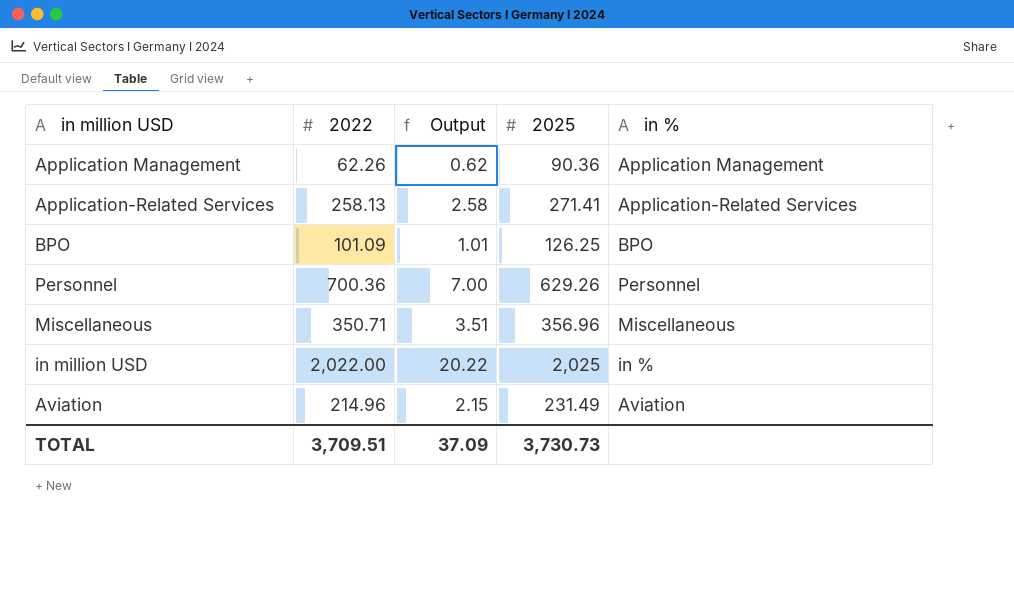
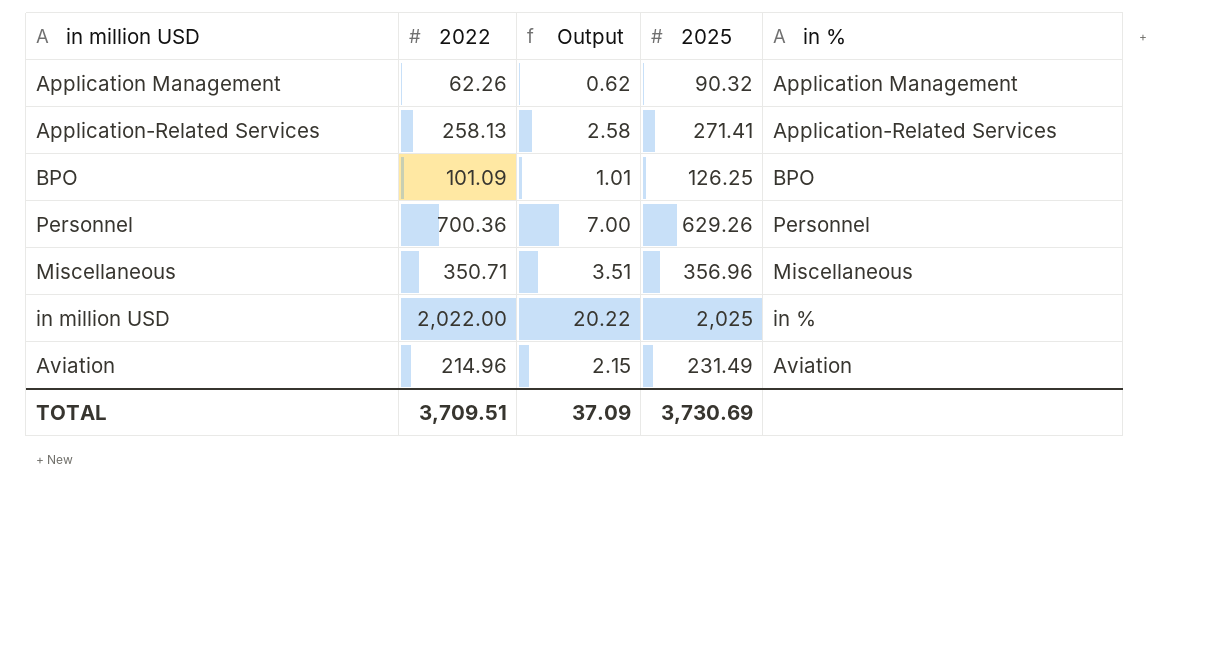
Application Management | 2025: 90.36 -> 90.32
TOTAL | 2025: 3,730.73 -> 3,730.69

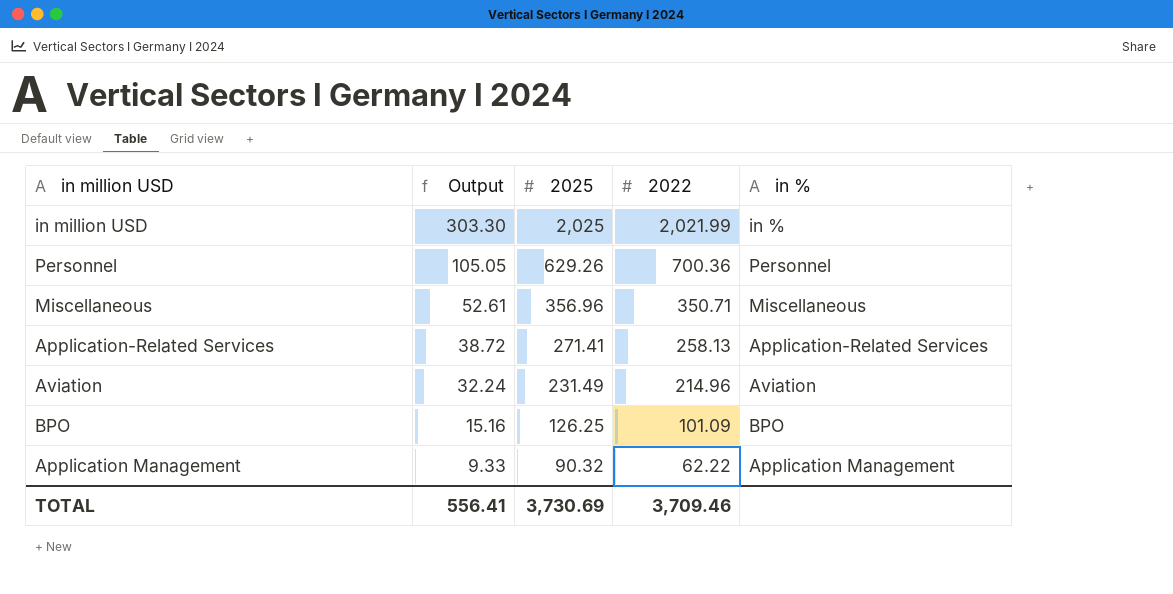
row order: none -> Output descending
column Output | formula: [2022] * 0.01 -> [2022] * 0.15
column 2022 | position: 2 -> 4
in million USD | 2022: 2,022.00 -> 2,021.99
Application Management | 2022: 62.26 -> 62.22
TOTAL | Output: 37.09 -> 556.41
TOTAL | 2022: 3,709.51 -> 3,709.46

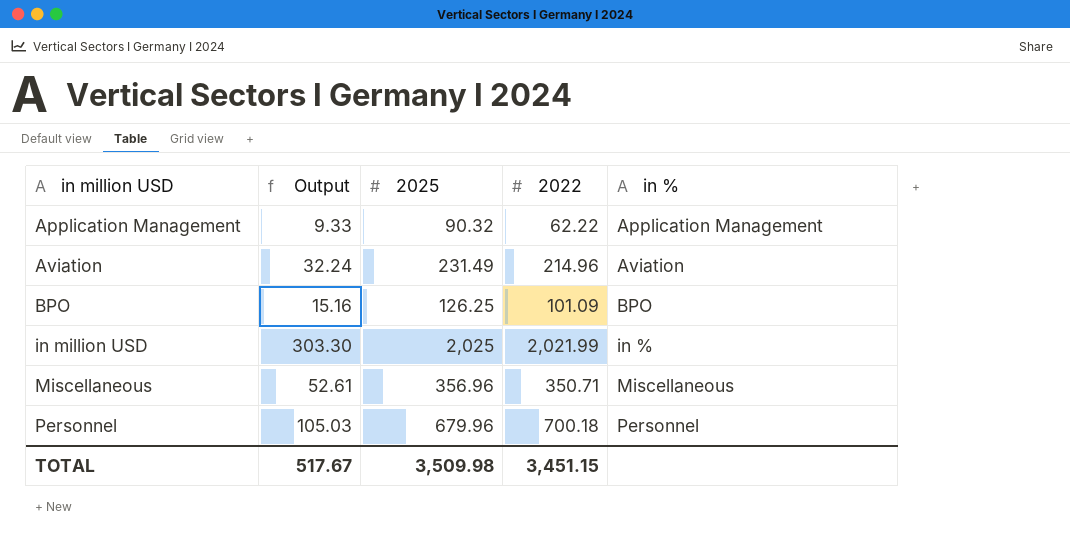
row order: Output descending -> in million USD ascending
row Application-Related Services: 38.72 | 271.41 | 258.13 | Application-Related Services -> none
Personnel | Output: 105.05 -> 105.03
Personnel | 2025: 629.26 -> 679.96
Personnel | 2022: 700.36 -> 700.18
TOTAL | Output: 556.41 -> 517.67
TOTAL | 2025: 3,730.69 -> 3,509.98
TOTAL | 2022: 3,709.46 -> 3,451.15

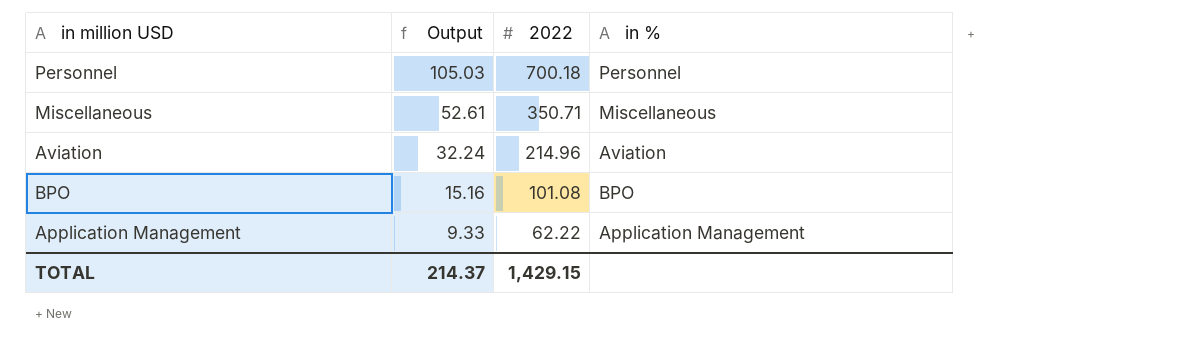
row order: in million USD ascending -> Output descending
column 2025 | position: 3 -> none
row in million USD: 303.30 | 2,025 | 2,021.99 | in % -> none
BPO | 2022: 101.09 -> 101.08
TOTAL | Output: 517.67 -> 214.37
TOTAL | 2022: 3,451.15 -> 1,429.15

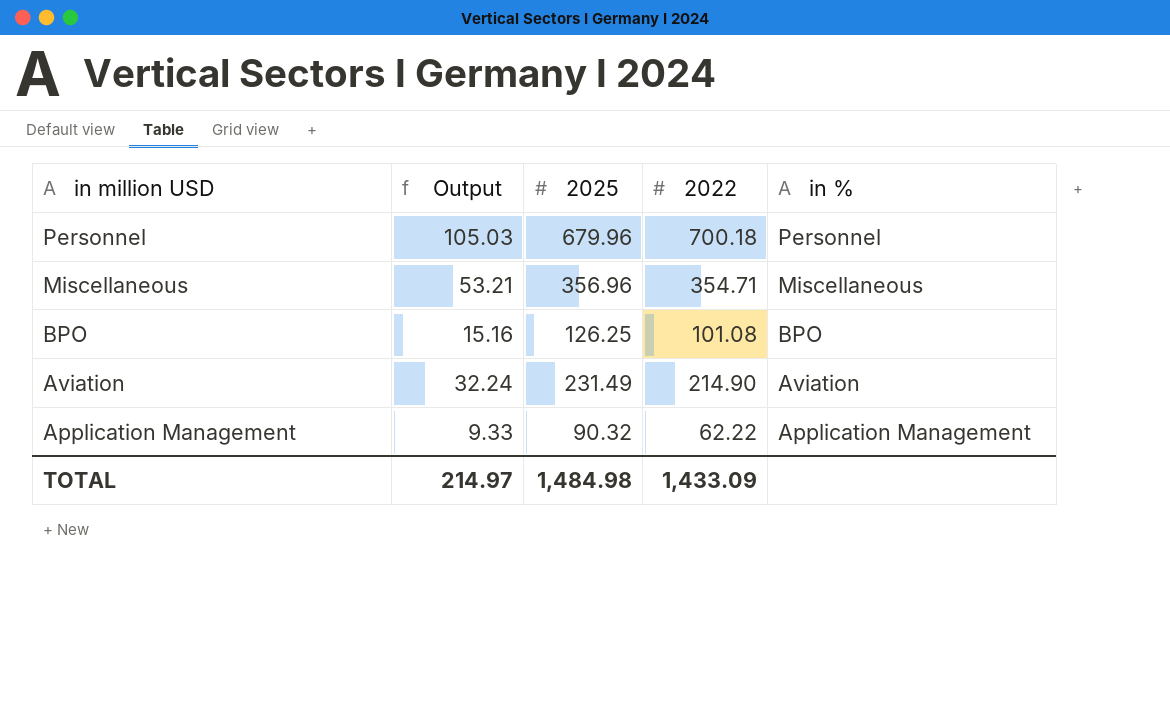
row order: Output descending -> in million USD descending
column 2025 | position: none -> 3
Miscellaneous | Output: 52.61 -> 53.21
Miscellaneous | 2022: 350.71 -> 354.71
Aviation | 2022: 214.96 -> 214.90
TOTAL | Output: 214.37 -> 214.97
TOTAL | 2022: 1,429.15 -> 1,433.09

